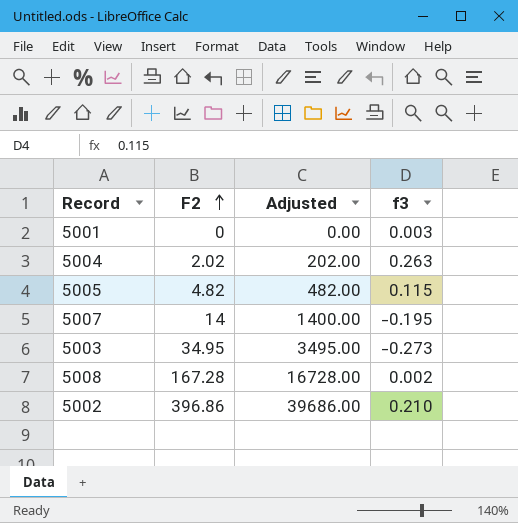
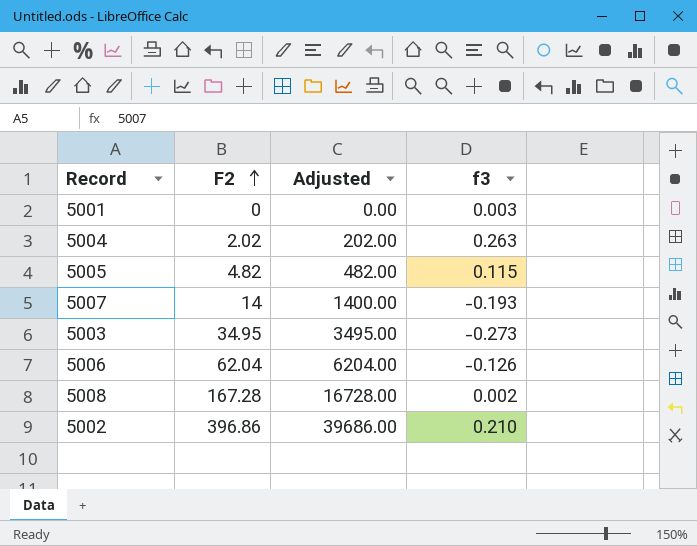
5007 | f3: -0.195 -> -0.193
row 5006: none -> 62.04 | 6204.00 | -0.126

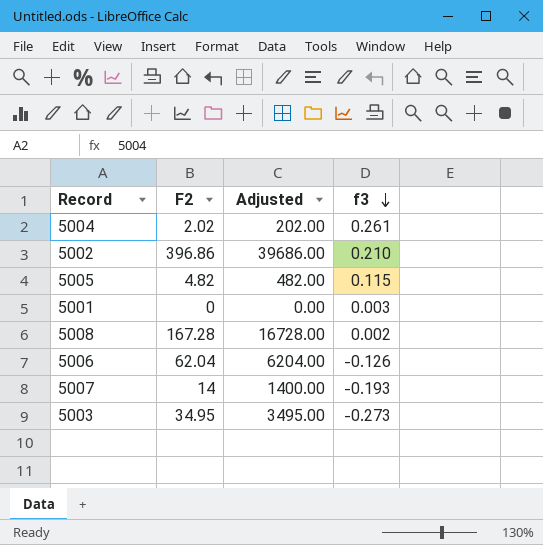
row order: F2 ascending -> f3 descending
5004 | f3: 0.263 -> 0.261

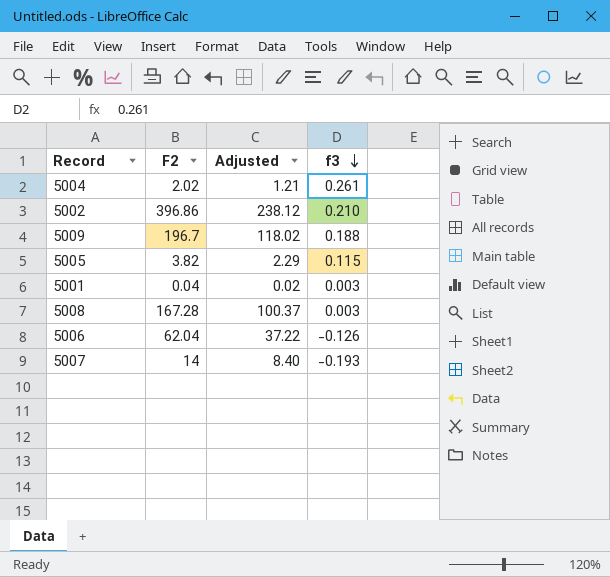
column Adjusted | formula: [F2] * 100 -> [F2] * 0.6
row 5003: 34.95 | 3495.00 | -0.273 -> none
row 5009: none -> 196.7 | 118.02 | 0.188
5005 | F2: 4.82 -> 3.82
5001 | F2: 0 -> 0.04
5008 | f3: 0.002 -> 0.003

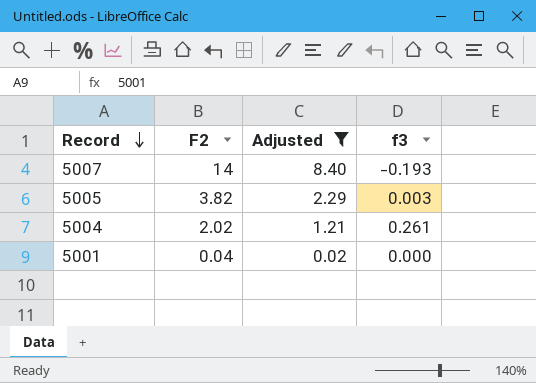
filter: none -> Adjusted <= 8.40
row order: f3 descending -> Record descending
5005 | f3: 0.115 -> 0.003
5001 | f3: 0.003 -> 0.000

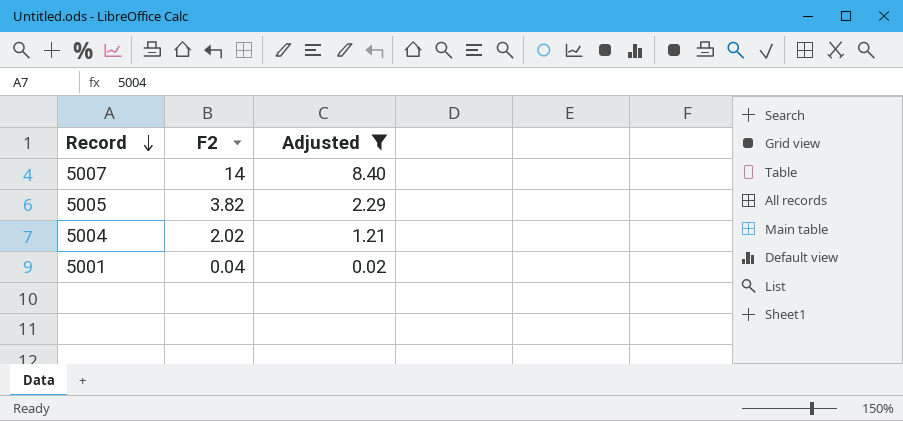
column f3 | position: 4 -> none

